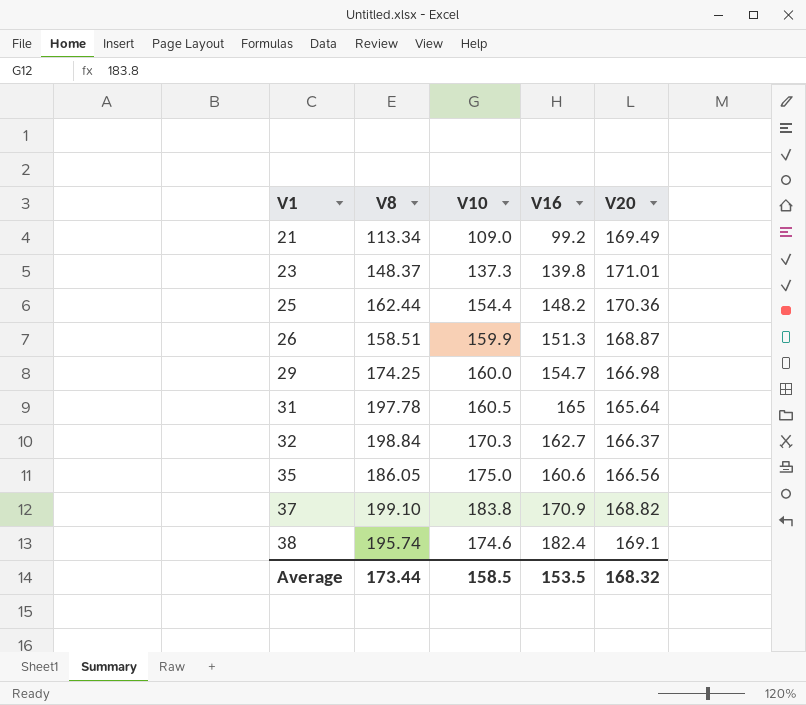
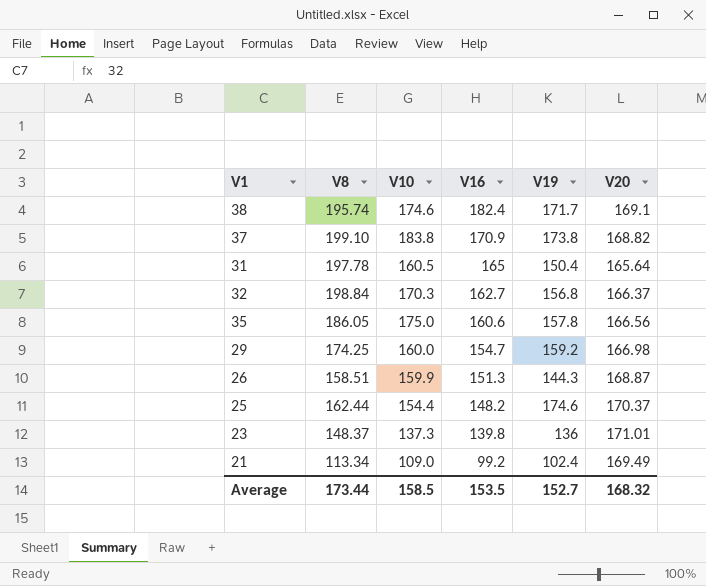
row order: V1 ascending -> V16 descending
column V19 | position: none -> 5
25 | V20: 170.36 -> 170.37

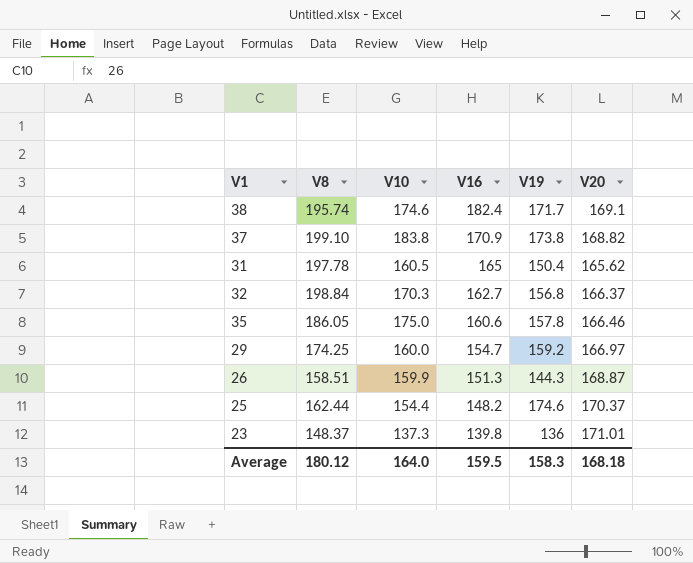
row 21: 113.34 | 109.0 | 99.2 | 102.4 | 169.49 -> none
31 | V20: 165.64 -> 165.62
35 | V20: 166.56 -> 166.46
29 | V20: 166.98 -> 166.97
Average | V8: 173.44 -> 180.12
Average | V10: 158.5 -> 164.0
Average | V16: 153.5 -> 159.5
Average | V19: 152.7 -> 158.3
Average | V20: 168.32 -> 168.18

